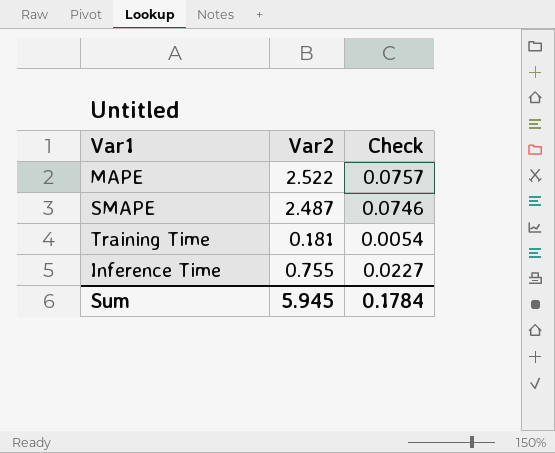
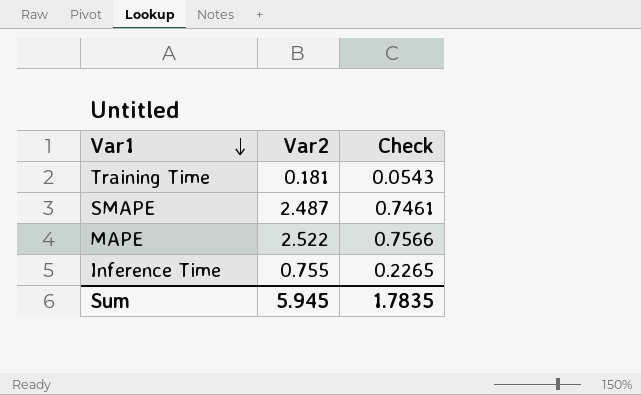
row order: none -> Var1 descending
column Check | formula: [Var2] * 0.03 -> [Var2] * 0.3
Sum | Check: 0.1784 -> 1.7835

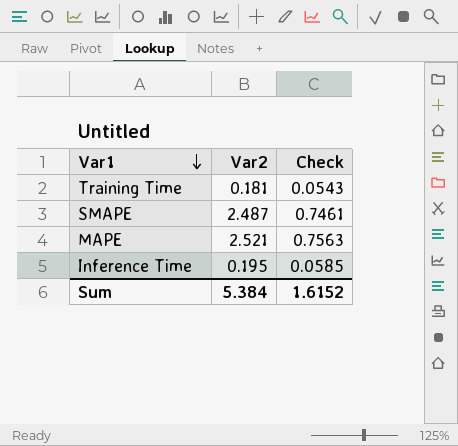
MAPE | Var2: 2.522 -> 2.521
MAPE | Check: 0.7566 -> 0.7563
Inference Time | Var2: 0.755 -> 0.195
Inference Time | Check: 0.2265 -> 0.0585
Sum | Var2: 5.945 -> 5.384
Sum | Check: 1.7835 -> 1.6152

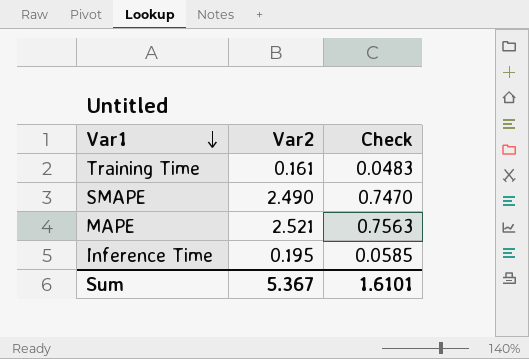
Training Time | Var2: 0.181 -> 0.161
Training Time | Check: 0.0543 -> 0.0483
SMAPE | Var2: 2.487 -> 2.490
SMAPE | Check: 0.7461 -> 0.7470
Sum | Var2: 5.384 -> 5.367
Sum | Check: 1.6152 -> 1.6101

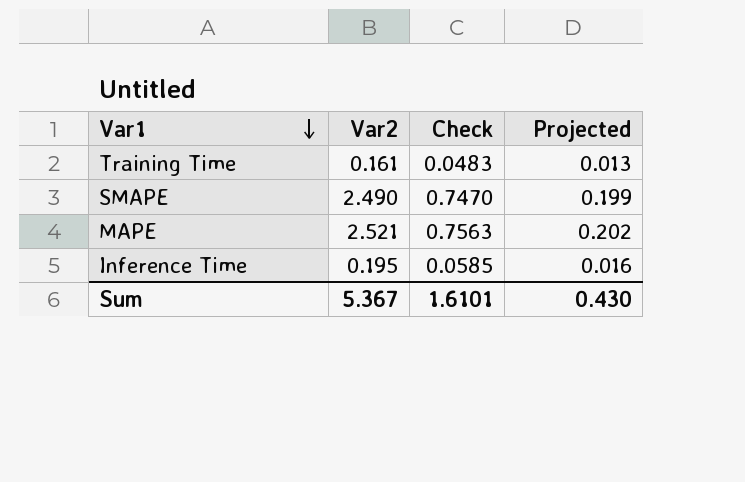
column Projected | formula: none -> [Var2] * 0.08

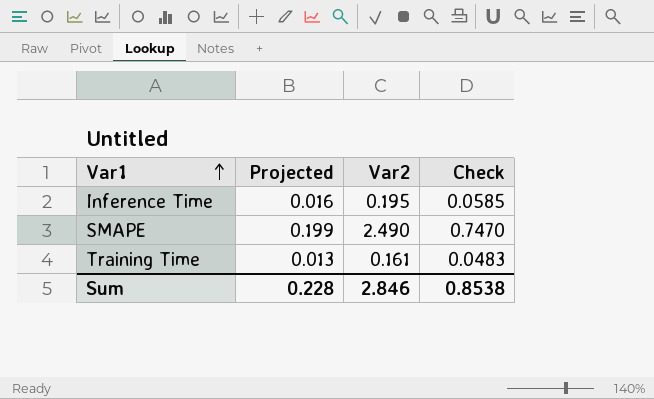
row order: Var1 descending -> Var1 ascending
column Projected | position: 4 -> 2
row MAPE: 2.521 | 0.7563 | 0.202 -> none
Sum | Projected: 0.430 -> 0.228
Sum | Var2: 5.367 -> 2.846
Sum | Check: 1.6101 -> 0.8538

